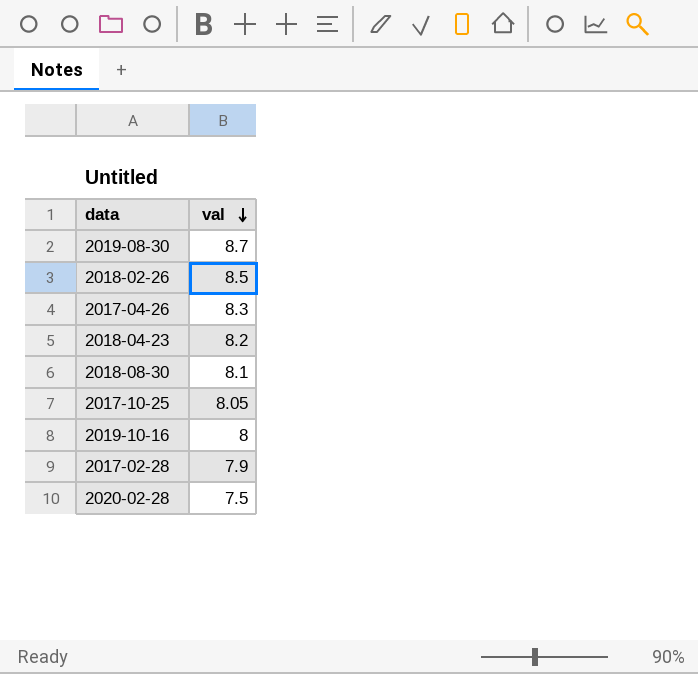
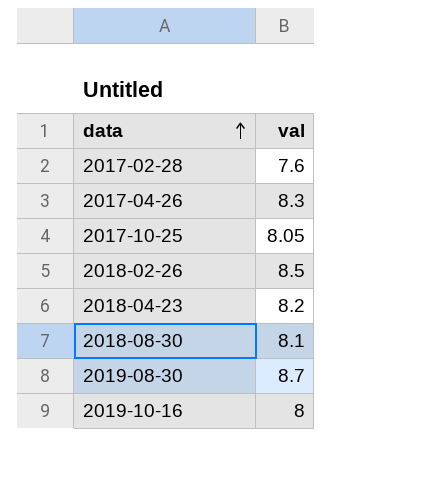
row order: val descending -> data ascending
row 2020-02-28: 7.5 -> none
2017-02-28 | val: 7.9 -> 7.6

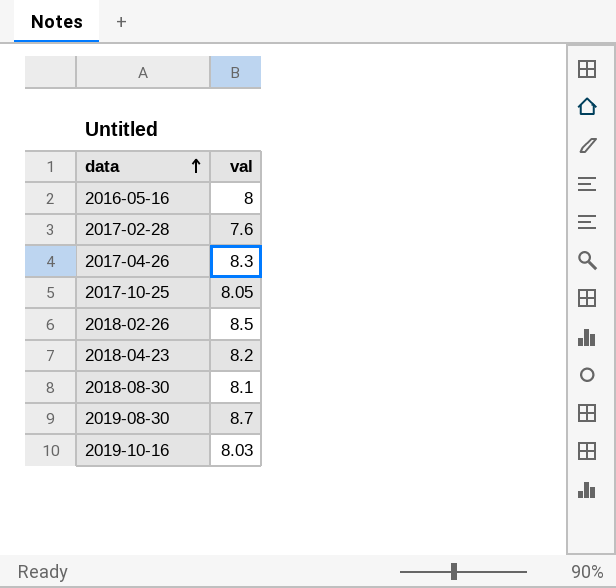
row 2016-05-16: none -> 8
2019-10-16 | val: 8 -> 8.03

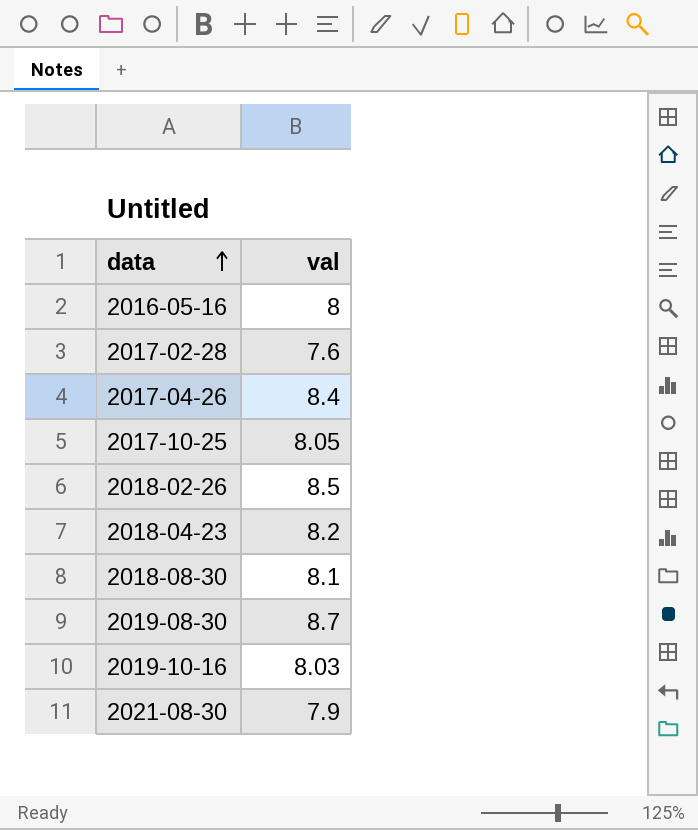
2017-04-26 | val: 8.3 -> 8.4
row 2021-08-30: none -> 7.9

